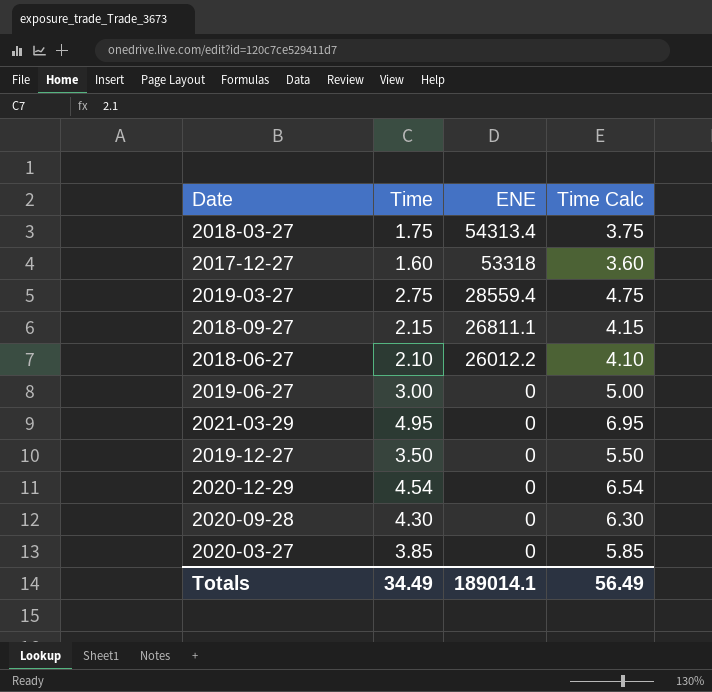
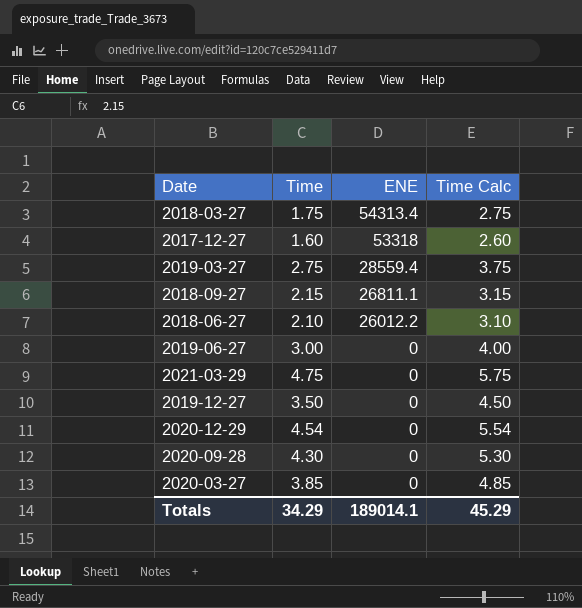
column Time Calc | formula: [Time] + 2 -> [Time] + 1
2021-03-29 | Time: 4.95 -> 4.75
Totals | Time: 34.49 -> 34.29
Totals | Time Calc: 56.49 -> 45.29

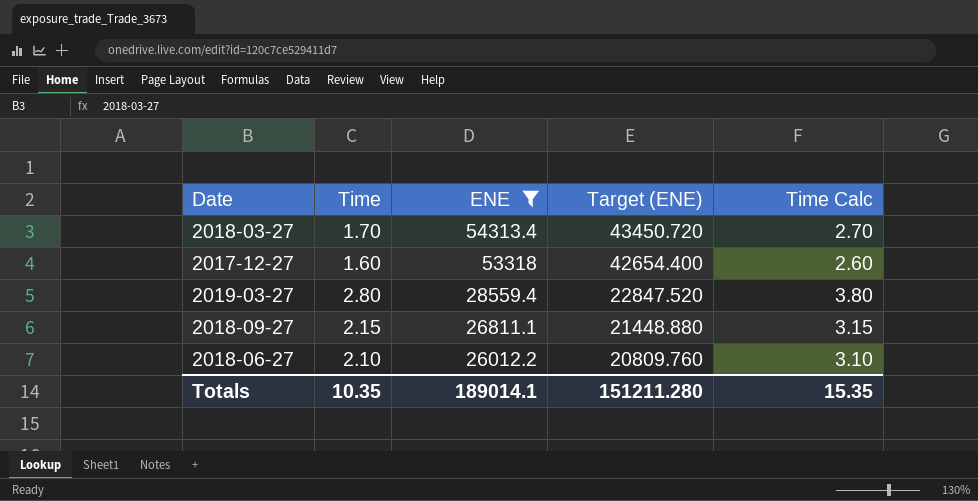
filter: none -> ENE != 0
column Target (ENE) | formula: none -> [ENE] * 0.8
2018-03-27 | Time: 1.75 -> 1.70
2018-03-27 | Time Calc: 2.75 -> 2.70
2019-03-27 | Time: 2.75 -> 2.80
2019-03-27 | Time Calc: 3.75 -> 3.80
Totals | Time: 34.29 -> 10.35
Totals | Time Calc: 45.29 -> 15.35

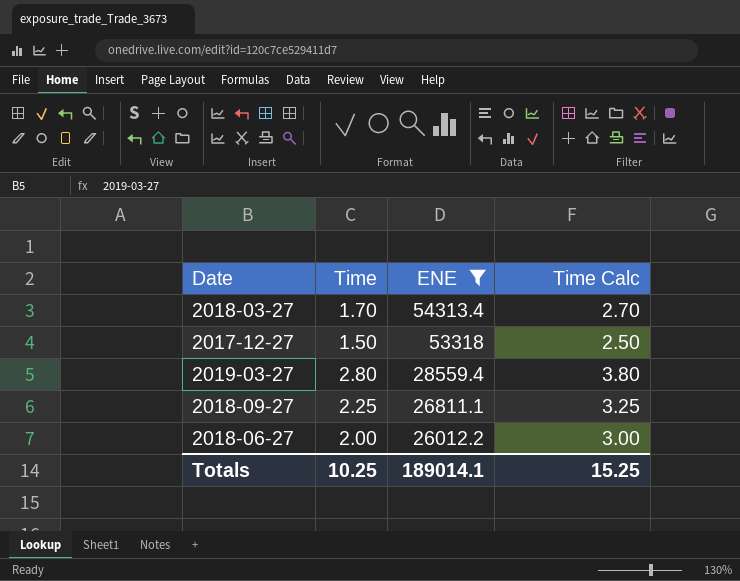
column Target (ENE) | formula: [ENE] * 0.8 -> none
2017-12-27 | Time: 1.60 -> 1.50
2017-12-27 | Time Calc: 2.60 -> 2.50
2018-09-27 | Time: 2.15 -> 2.25
2018-09-27 | Time Calc: 3.15 -> 3.25
2018-06-27 | Time: 2.10 -> 2.00
2018-06-27 | Time Calc: 3.10 -> 3.00
Totals | Time: 10.35 -> 10.25
Totals | Time Calc: 15.35 -> 15.25

